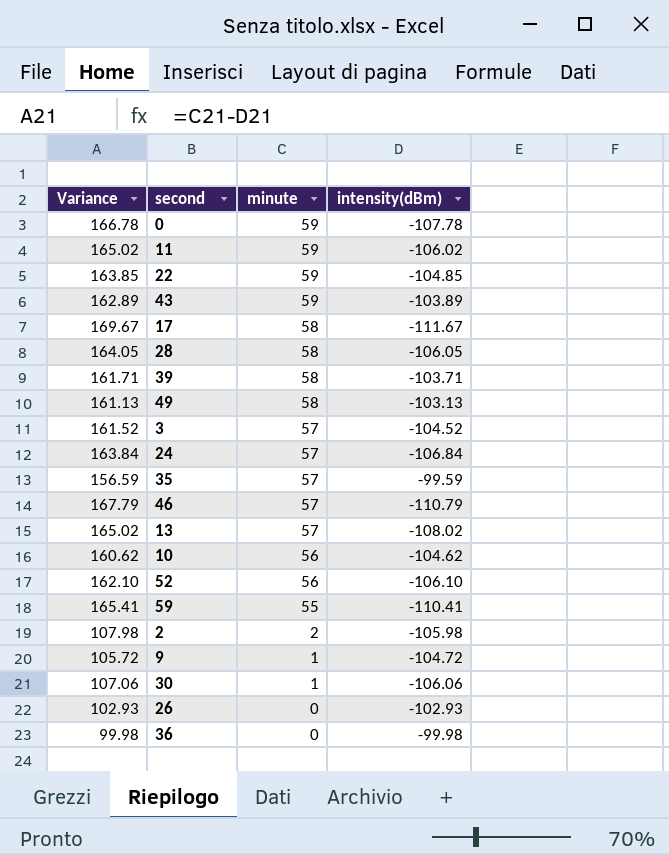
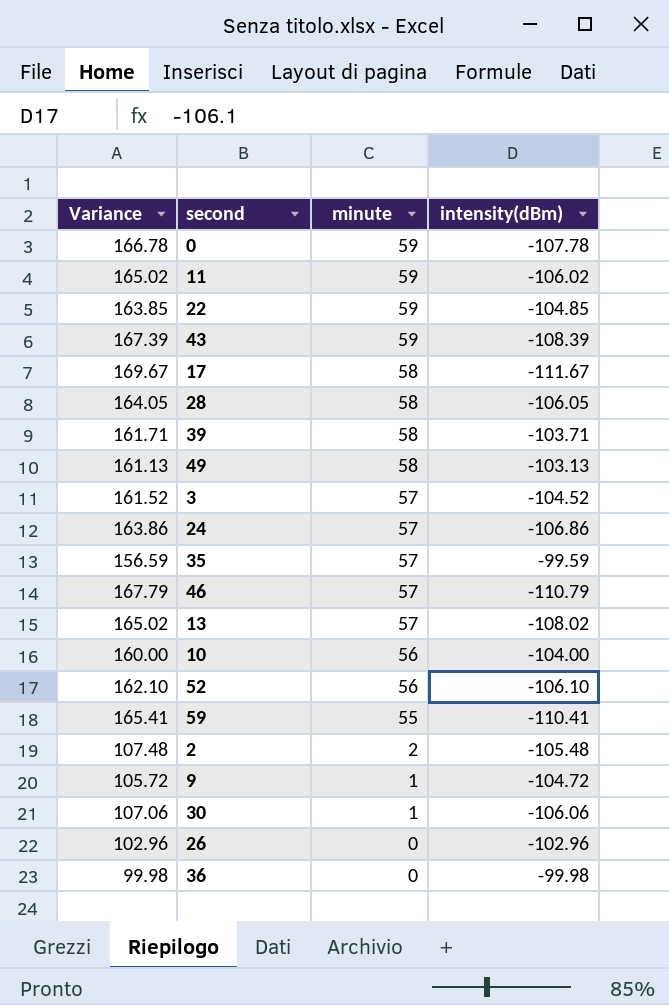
43 | Variance: 162.89 -> 167.39
43 | intensity(dBm): -103.89 -> -108.39
24 | Variance: 163.84 -> 163.86
24 | intensity(dBm): -106.84 -> -106.86
10 | Variance: 160.62 -> 160.00
10 | intensity(dBm): -104.62 -> -104.00
2 | Variance: 107.98 -> 107.48
2 | intensity(dBm): -105.98 -> -105.48
26 | Variance: 102.93 -> 102.96
26 | intensity(dBm): -102.93 -> -102.96

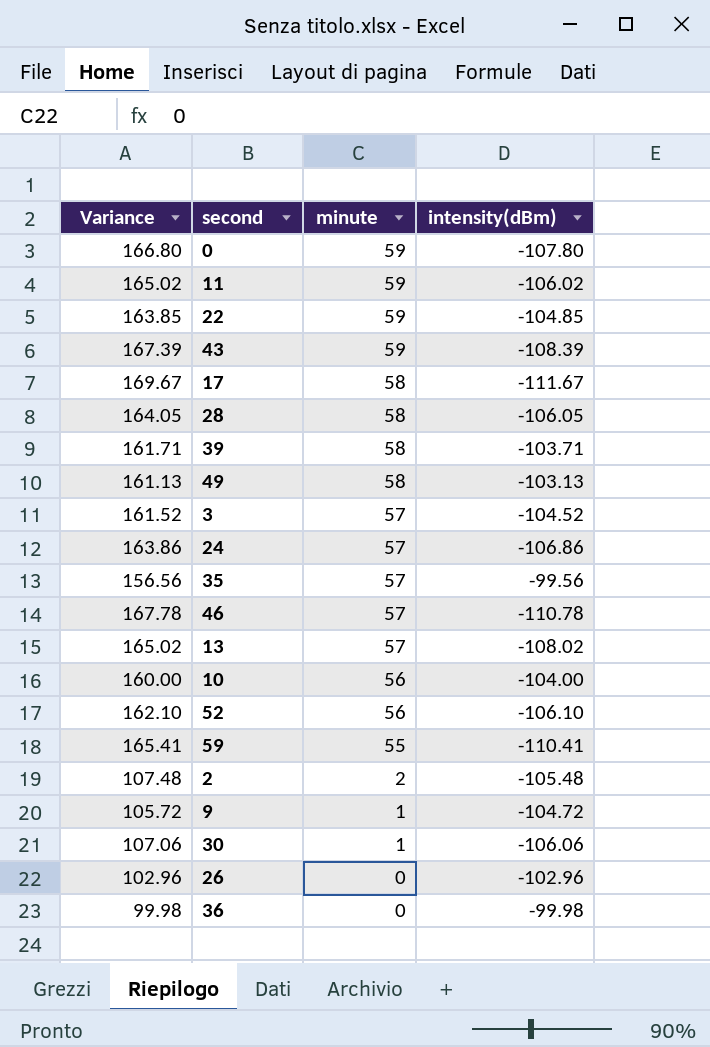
0 | Variance: 166.78 -> 166.80
0 | intensity(dBm): -107.78 -> -107.80
35 | Variance: 156.59 -> 156.56
35 | intensity(dBm): -99.59 -> -99.56
46 | Variance: 167.79 -> 167.78
46 | intensity(dBm): -110.79 -> -110.78

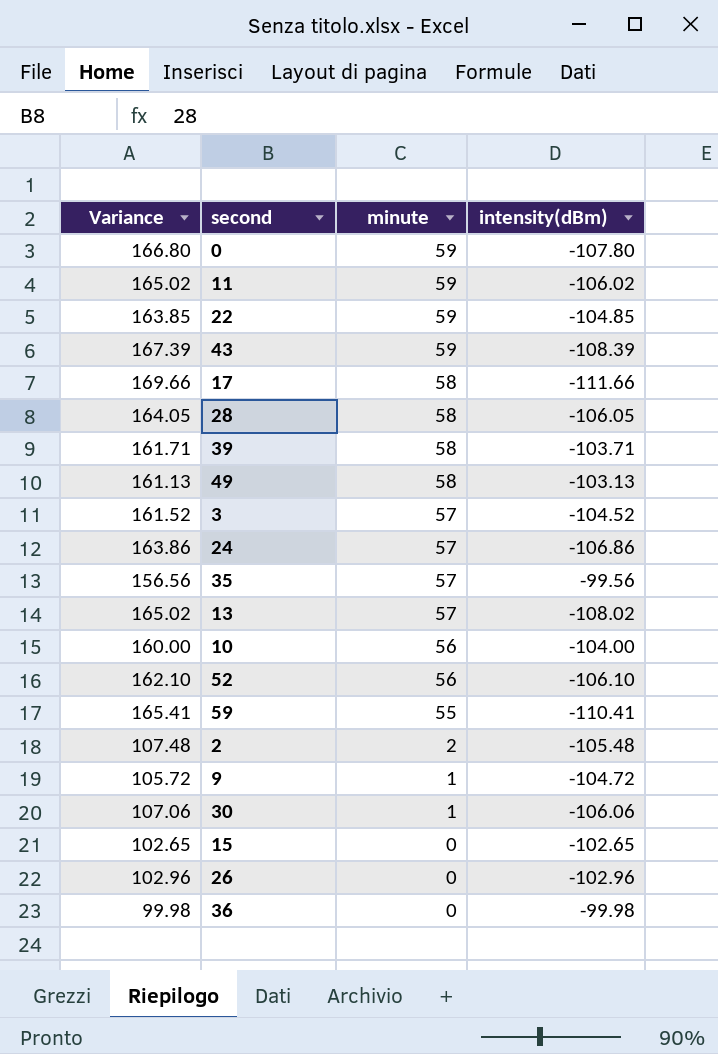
row 46: 167.78 | 57 | -110.78 -> none
17 | Variance: 169.67 -> 169.66
17 | intensity(dBm): -111.67 -> -111.66
row 15: none -> 102.65 | 0 | -102.65

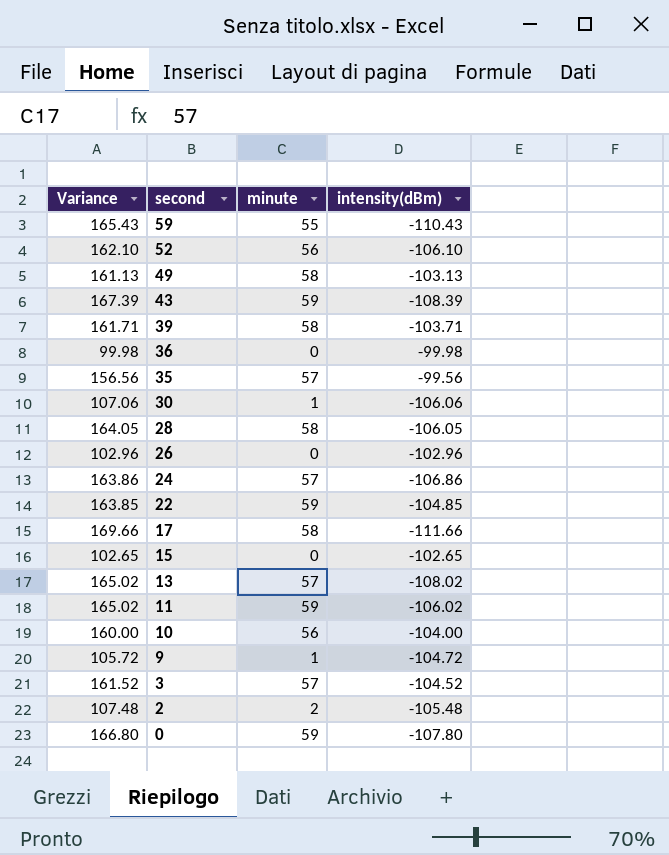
row order: minute descending -> second descending
59 | Variance: 165.41 -> 165.43
59 | intensity(dBm): -110.41 -> -110.43

